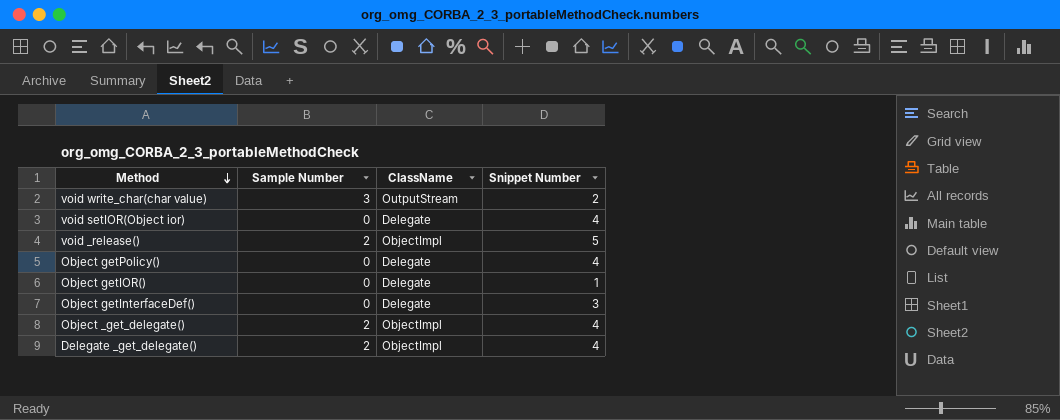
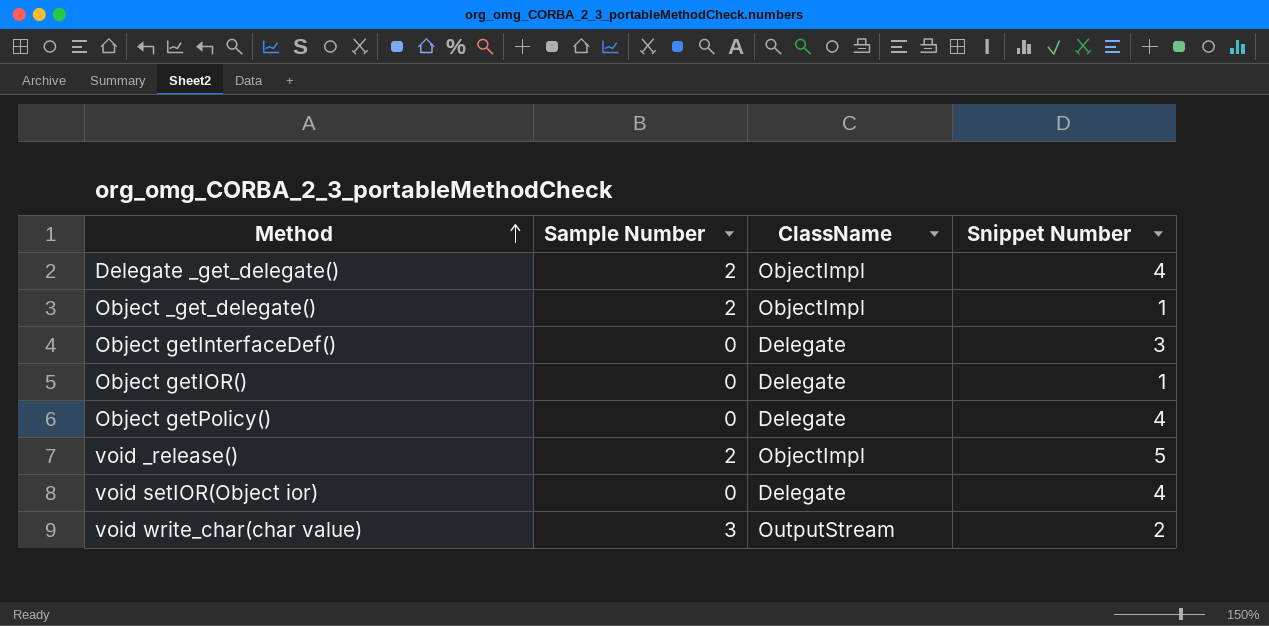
row order: Method descending -> Method ascending
Object _get_delegate() | Snippet Number: 4 -> 1

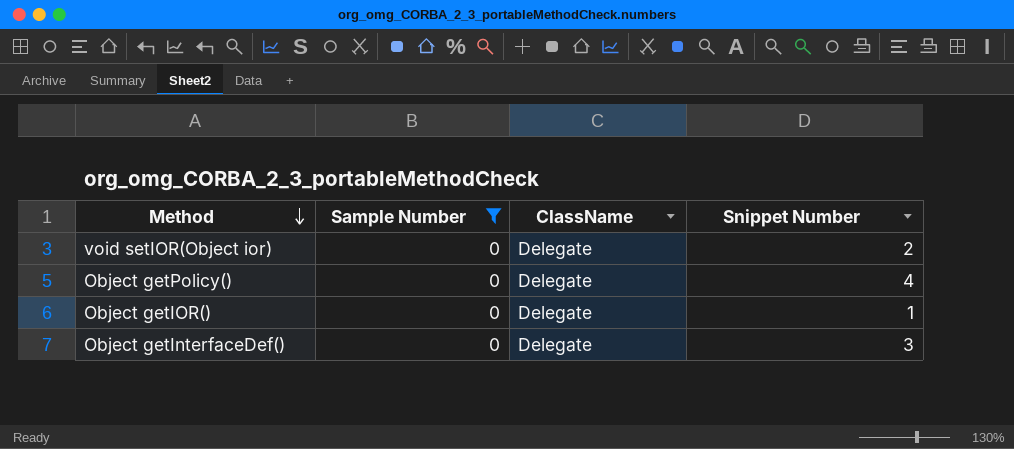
filter: none -> Sample Number = 0
row order: Method ascending -> Method descending
void setIOR(Object ior) | Snippet Number: 4 -> 2

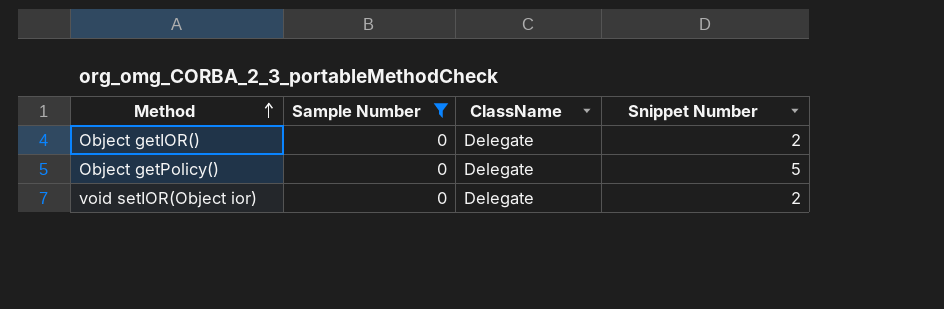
row order: Method descending -> Method ascending
row Object getInterfaceDef(): 0 | Delegate | 3 -> none
Object getIOR() | Snippet Number: 1 -> 2
Object getPolicy() | Snippet Number: 4 -> 5

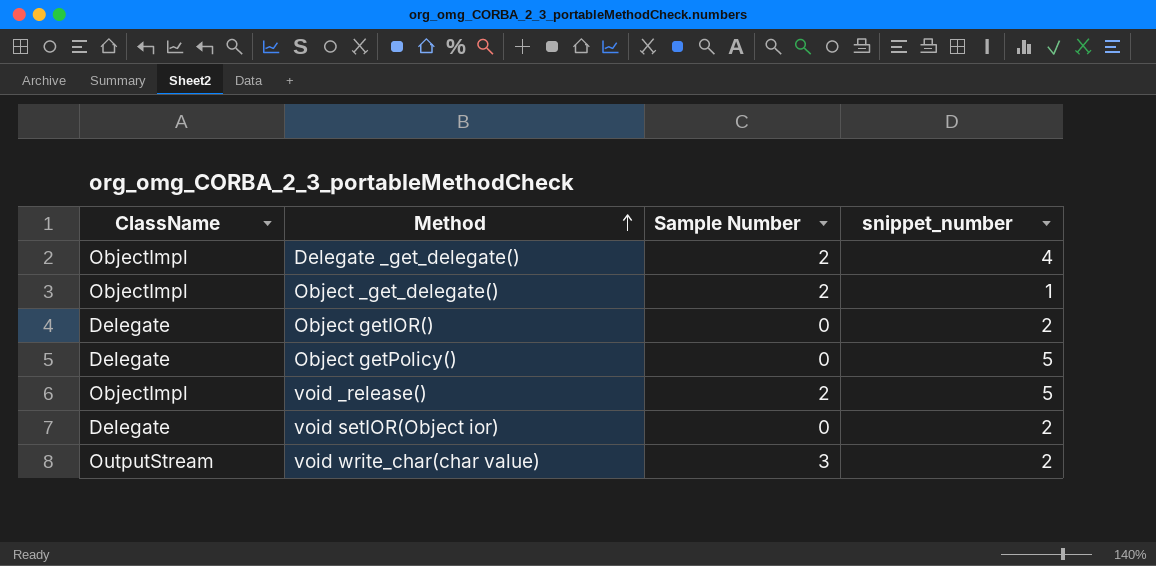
filter: Sample Number = 0 -> none
column ClassName | position: 3 -> 1
column name: Snippet Number -> snippet_number

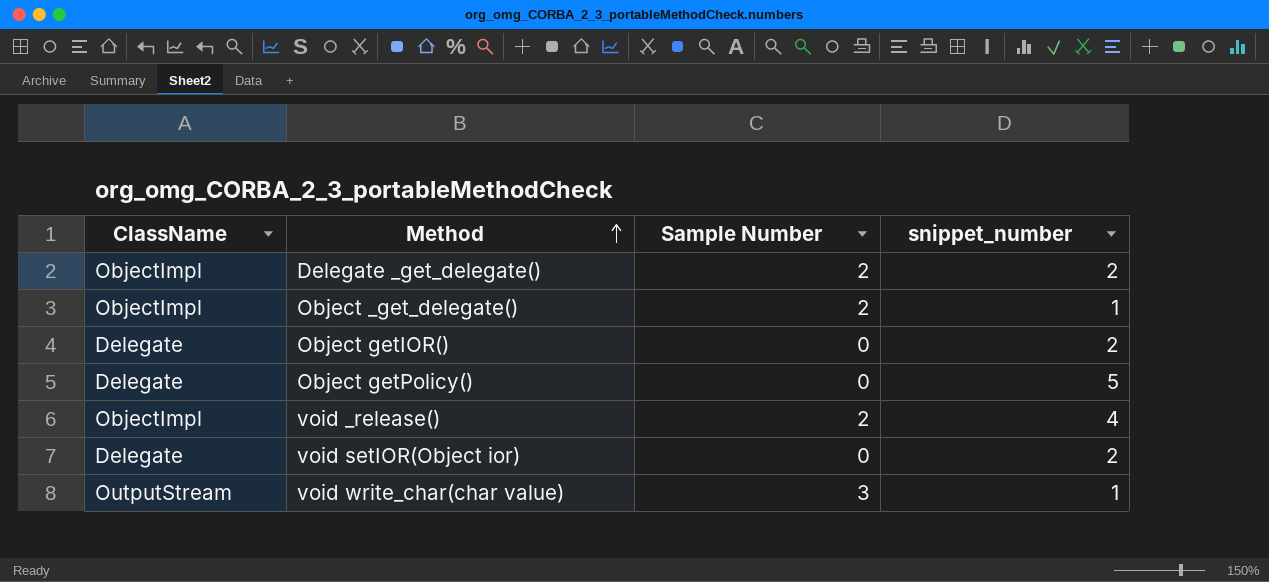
Delegate _get_delegate() | snippet_number: 4 -> 2
void _release() | snippet_number: 5 -> 4
void write_char(char value) | snippet_number: 2 -> 1

